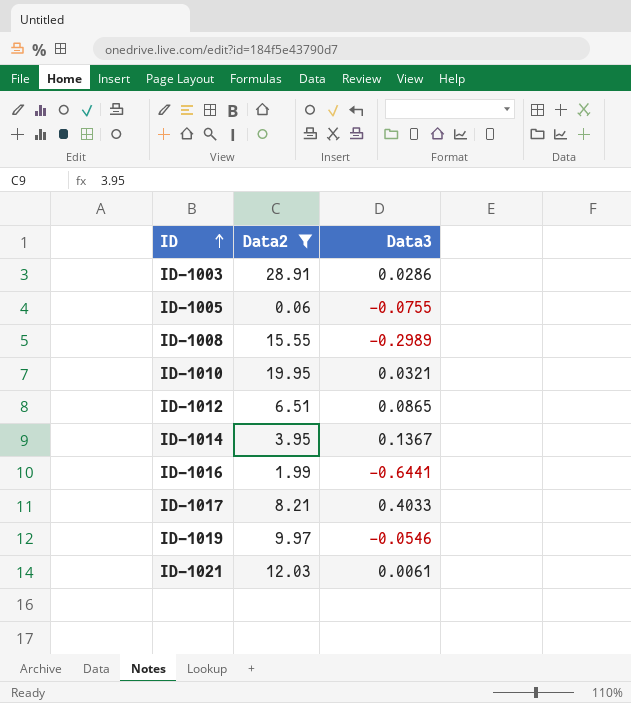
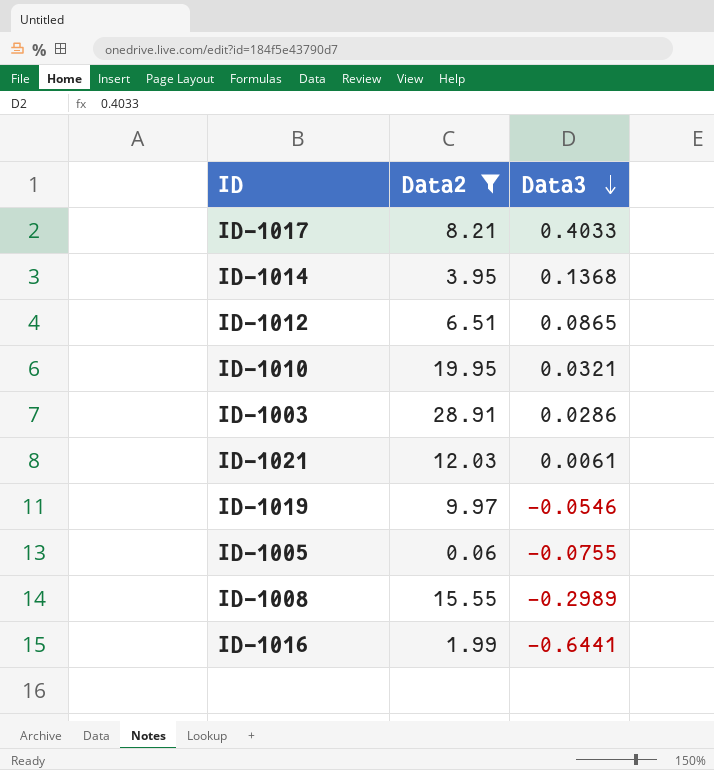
row order: ID ascending -> Data3 descending
ID-1014 | Data3: 0.1367 -> 0.1368

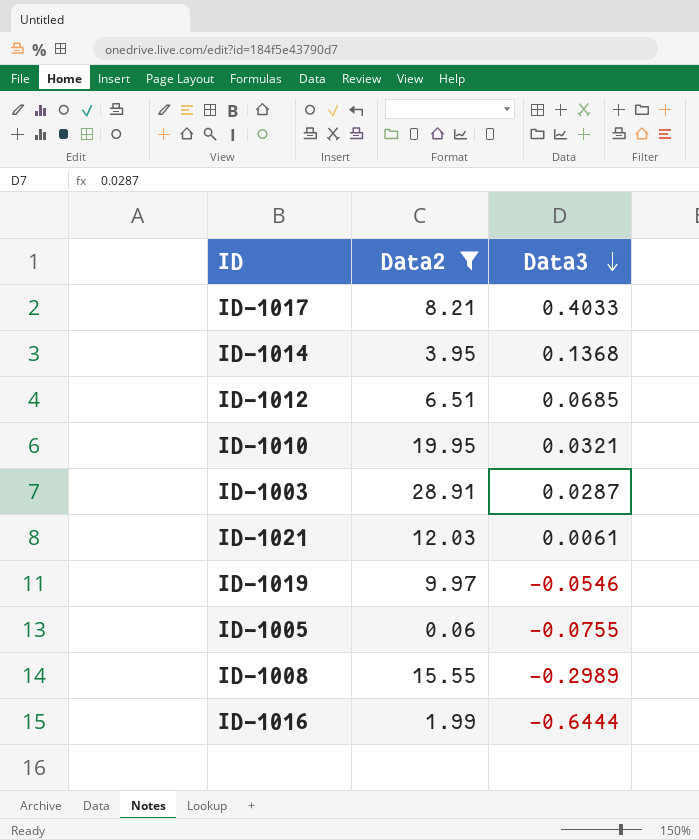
ID-1012 | Data3: 0.0865 -> 0.0685
ID-1003 | Data3: 0.0286 -> 0.0287
ID-1016 | Data3: -0.6441 -> -0.6444

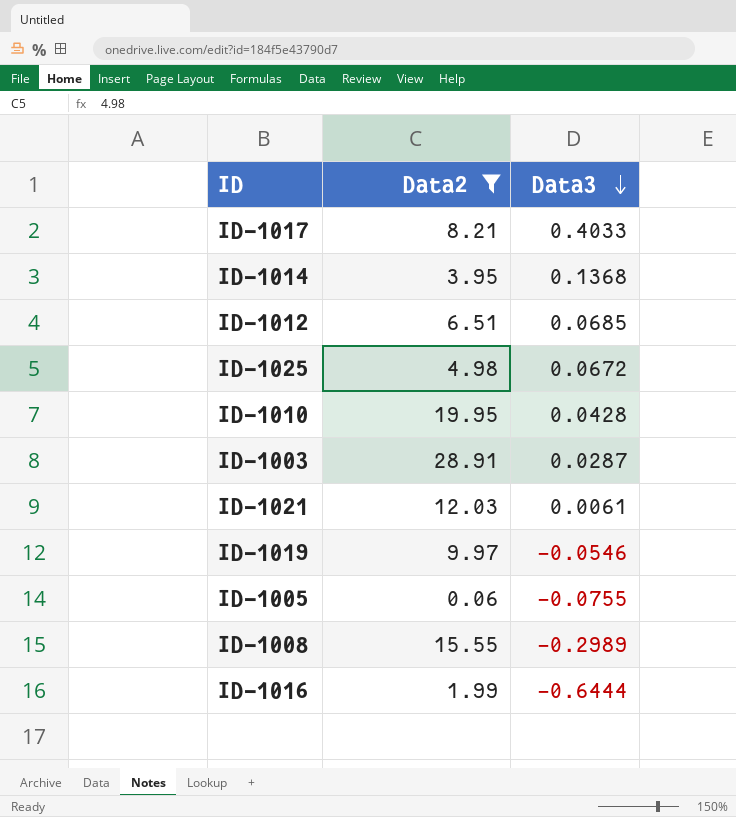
row ID-1025: none -> 4.98 | 0.0672
ID-1010 | Data3: 0.0321 -> 0.0428

